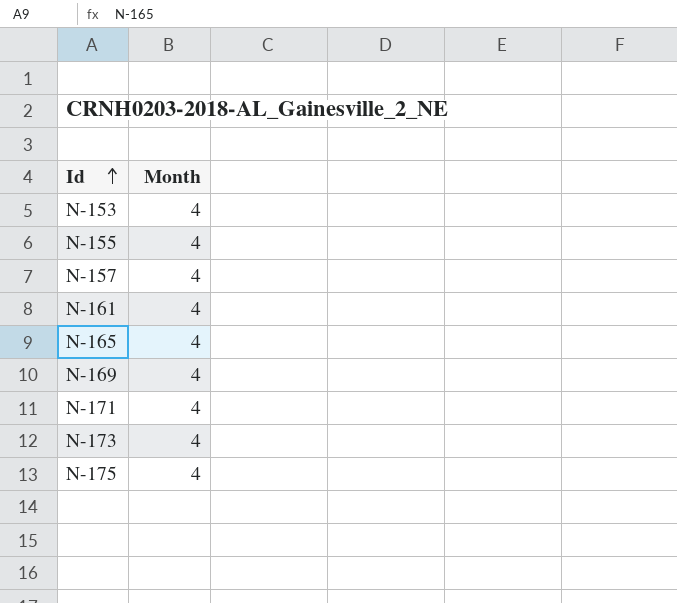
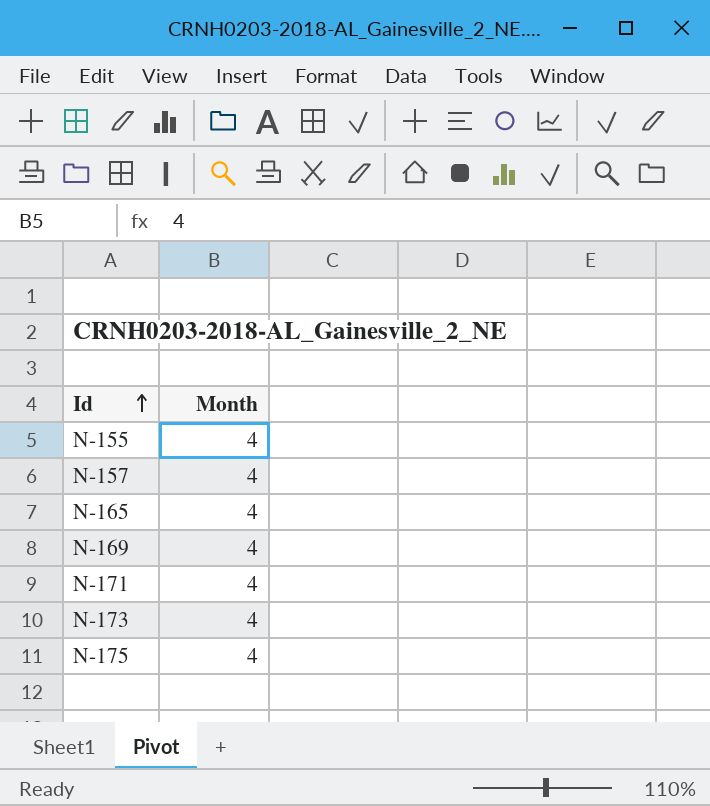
row N-153: 4 -> none
row N-161: 4 -> none

